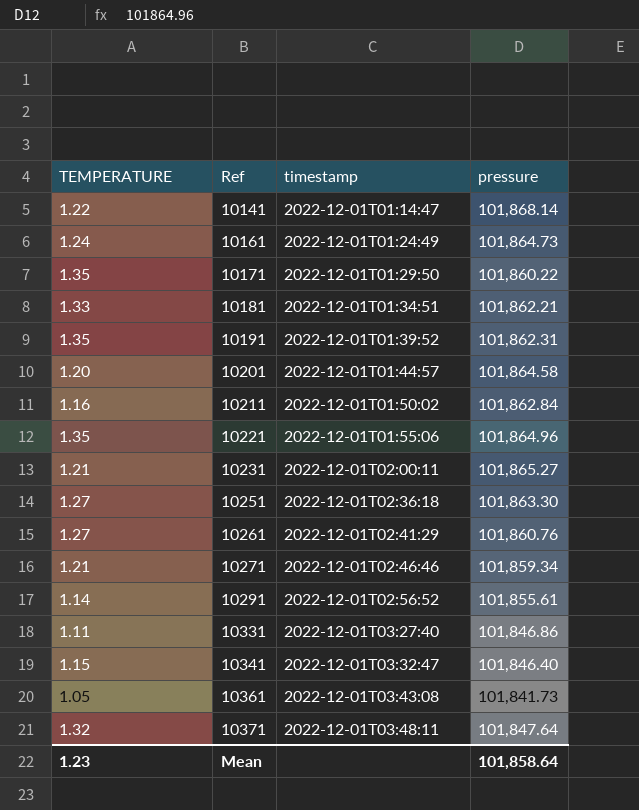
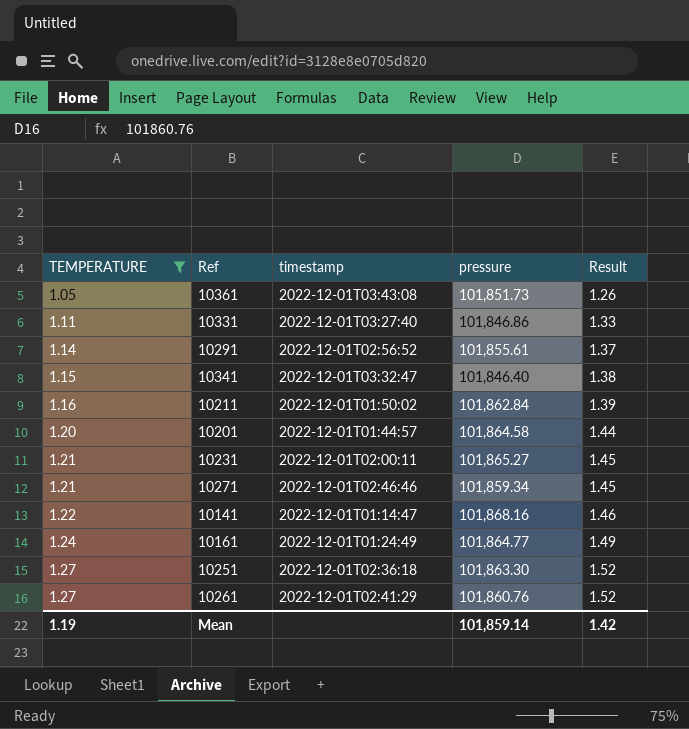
filter: none -> TEMPERATURE <= 1.27
row order: Ref ascending -> TEMPERATURE ascending
column Result | formula: none -> [TEMPERATURE] * 1.2
10361 | pressure: 101,841.73 -> 101,851.73
10141 | pressure: 101,868.14 -> 101,868.16
10161 | pressure: 101,864.73 -> 101,864.77
Mean | TEMPERATURE: 1.23 -> 1.19
Mean | pressure: 101,858.64 -> 101,859.14

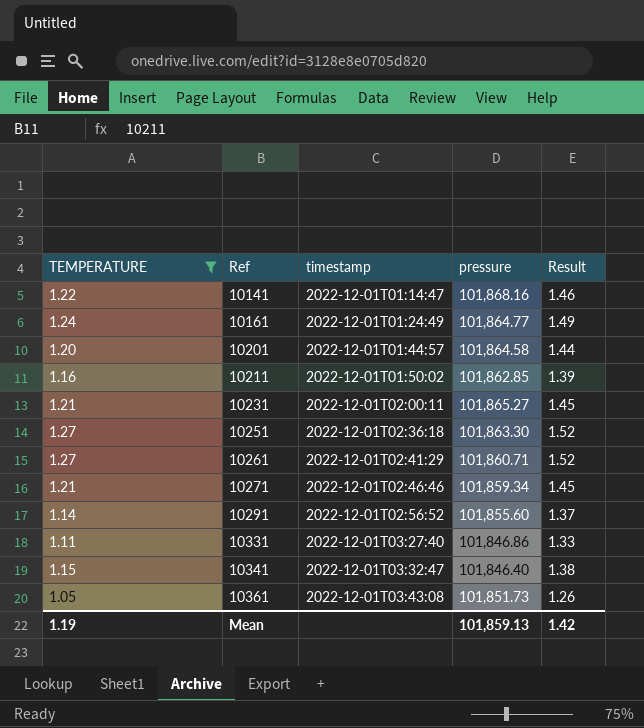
row order: TEMPERATURE ascending -> Ref ascending
10211 | pressure: 101,862.84 -> 101,862.85
10261 | pressure: 101,860.76 -> 101,860.71
10291 | pressure: 101,855.61 -> 101,855.60
Mean | pressure: 101,859.14 -> 101,859.13

